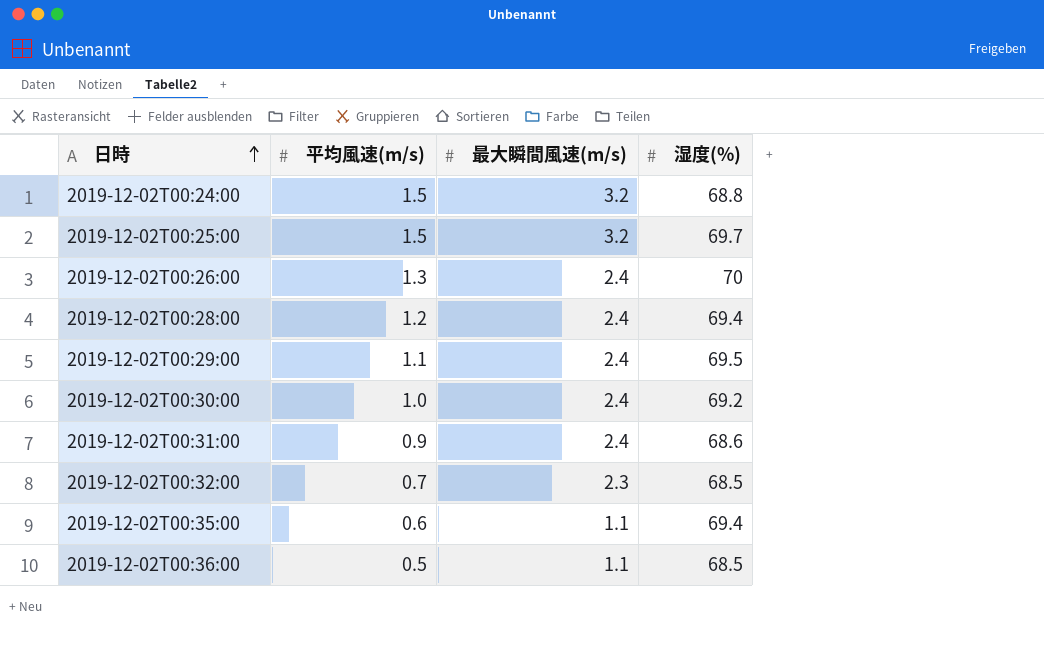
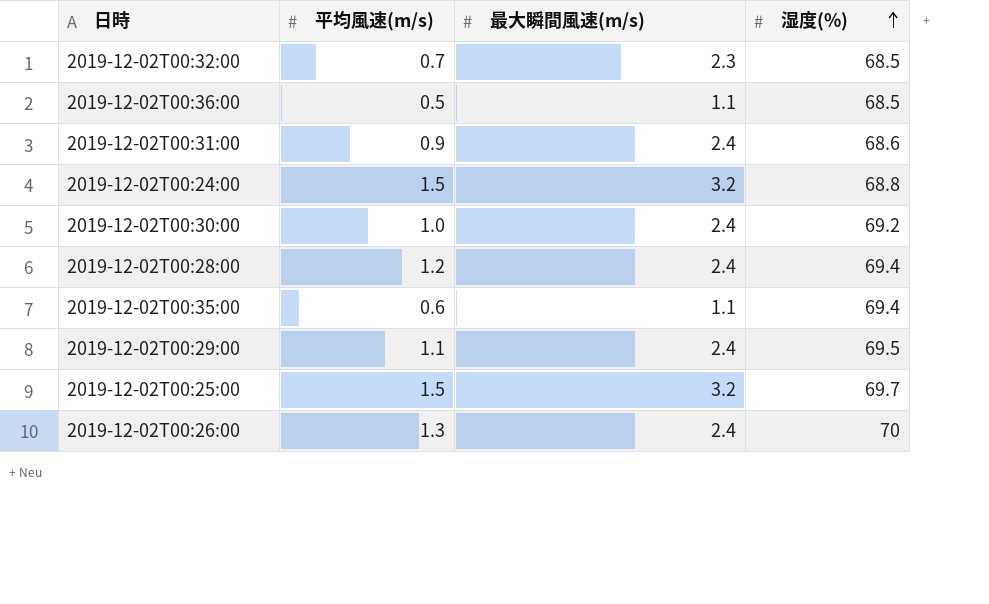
row order: 日時 ascending -> 湿度(%) ascending

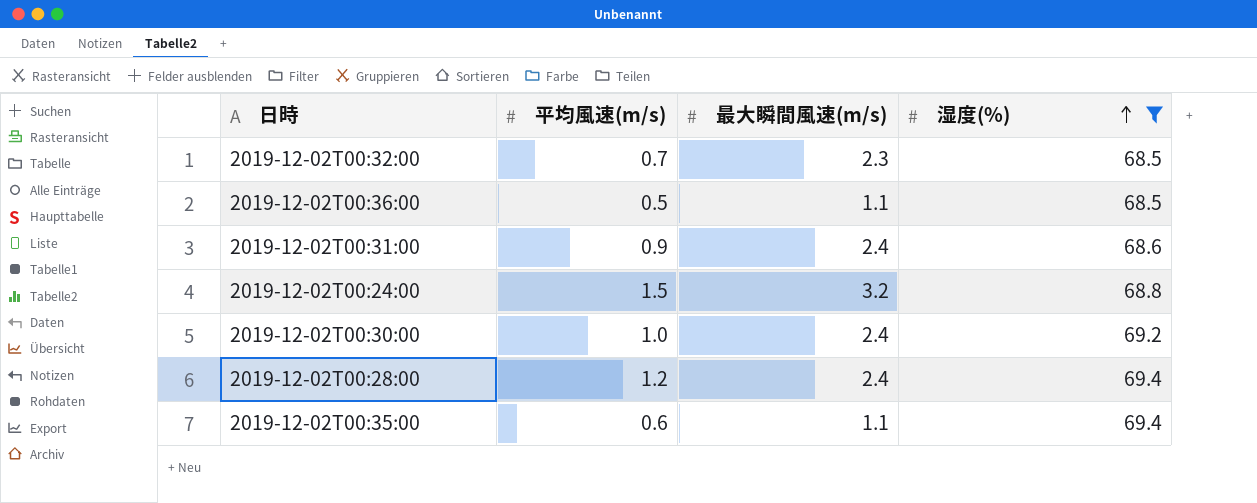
filter: none -> 湿度(%) <= 69.4

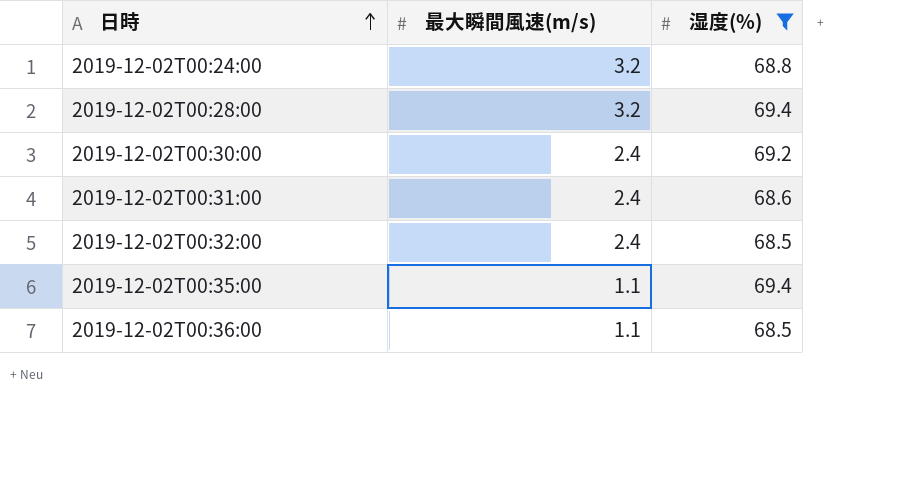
row order: 湿度(%) ascending -> 日時 ascending
column 平均風速(m/s) | position: 2 -> none
2019-12-02T00:28:00 | 最大瞬間風速(m/s): 2.4 -> 3.2
2019-12-02T00:32:00 | 最大瞬間風速(m/s): 2.3 -> 2.4

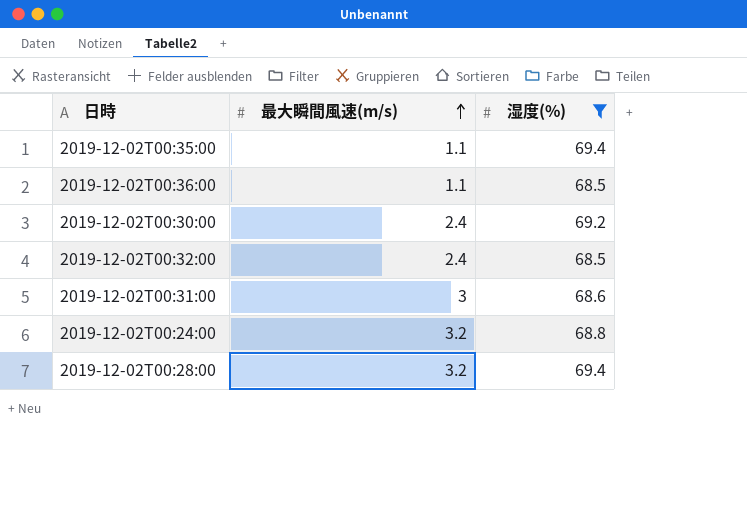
row order: 日時 ascending -> 最大瞬間風速(m/s) ascending
2019-12-02T00:31:00 | 最大瞬間風速(m/s): 2.4 -> 3

